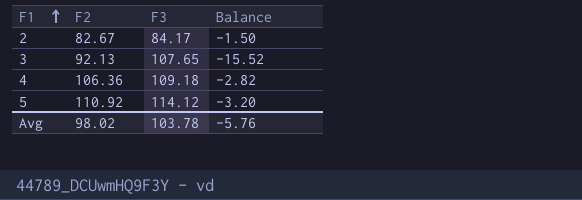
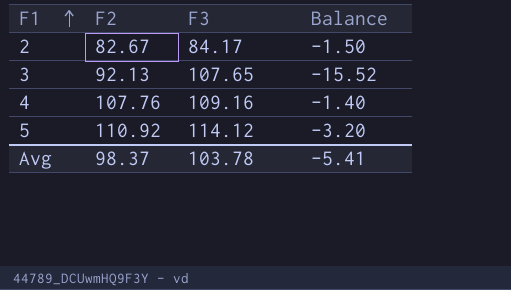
4 | F2: 106.36 -> 107.76
4 | F3: 109.18 -> 109.16
4 | Balance: -2.82 -> -1.40
Avg | F2: 98.02 -> 98.37
Avg | Balance: -5.76 -> -5.41

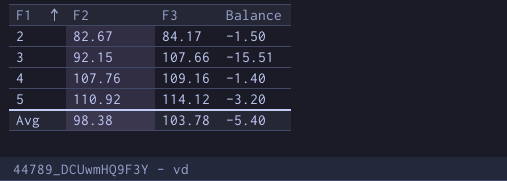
3 | F2: 92.13 -> 92.15
3 | F3: 107.65 -> 107.66
3 | Balance: -15.52 -> -15.51
Avg | F2: 98.37 -> 98.38
Avg | Balance: -5.41 -> -5.40

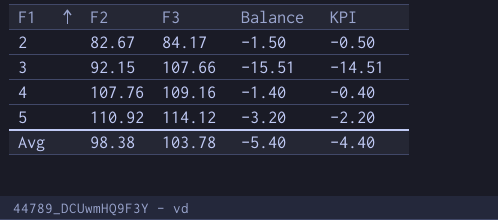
column KPI | formula: none -> [Balance] + 1

